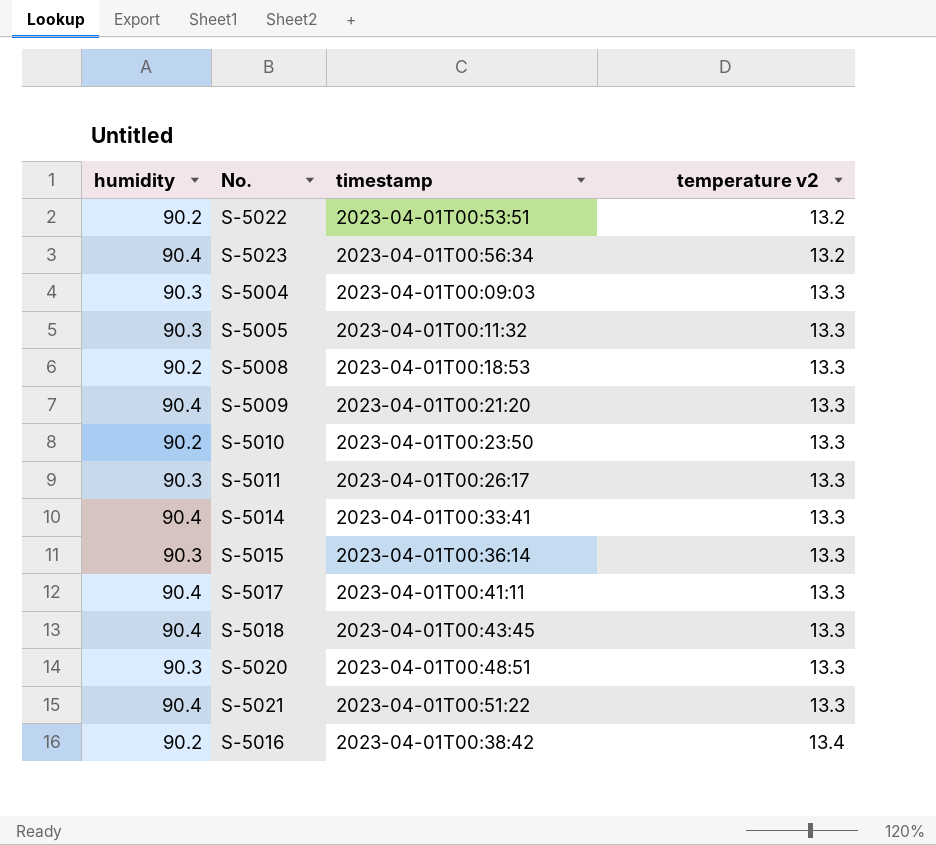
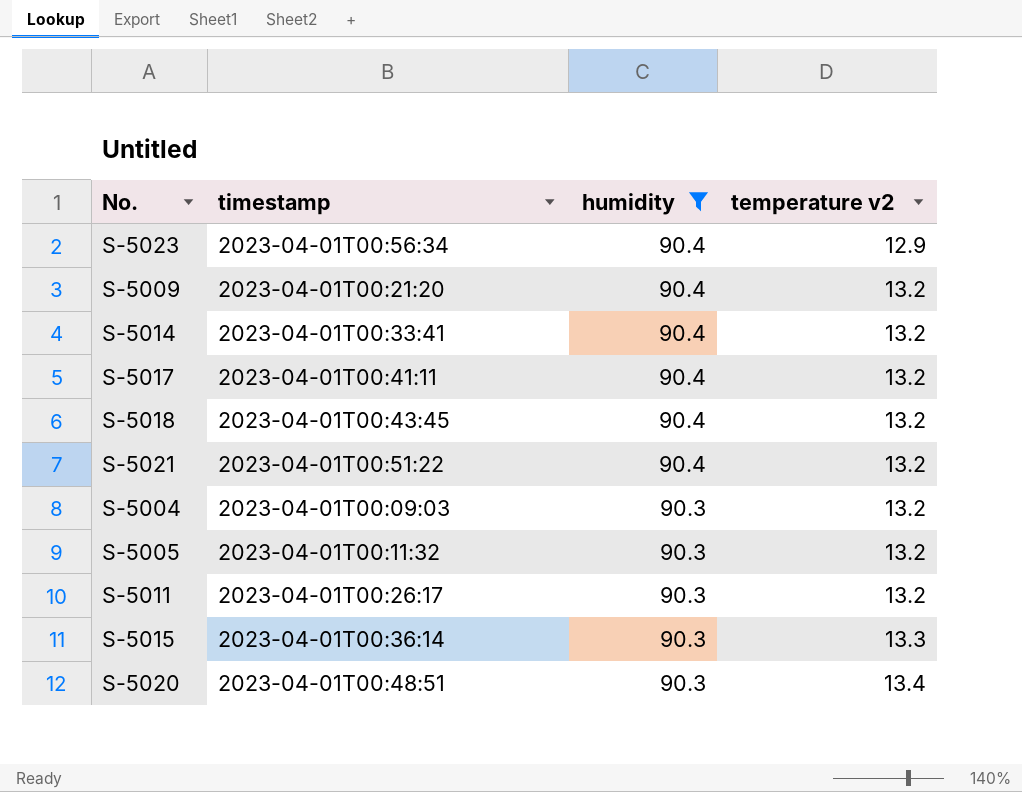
filter: none -> humidity != 90.2
row order: temperature v2 ascending -> humidity descending
column humidity | position: 1 -> 3
S-5023 | temperature v2: 13.2 -> 12.9
S-5009 | temperature v2: 13.3 -> 13.2
S-5014 | temperature v2: 13.3 -> 13.2
S-5017 | temperature v2: 13.3 -> 13.2
S-5018 | temperature v2: 13.3 -> 13.2
S-5021 | temperature v2: 13.3 -> 13.2
S-5004 | temperature v2: 13.3 -> 13.2
S-5005 | temperature v2: 13.3 -> 13.2
S-5011 | temperature v2: 13.3 -> 13.2
S-5020 | temperature v2: 13.3 -> 13.4

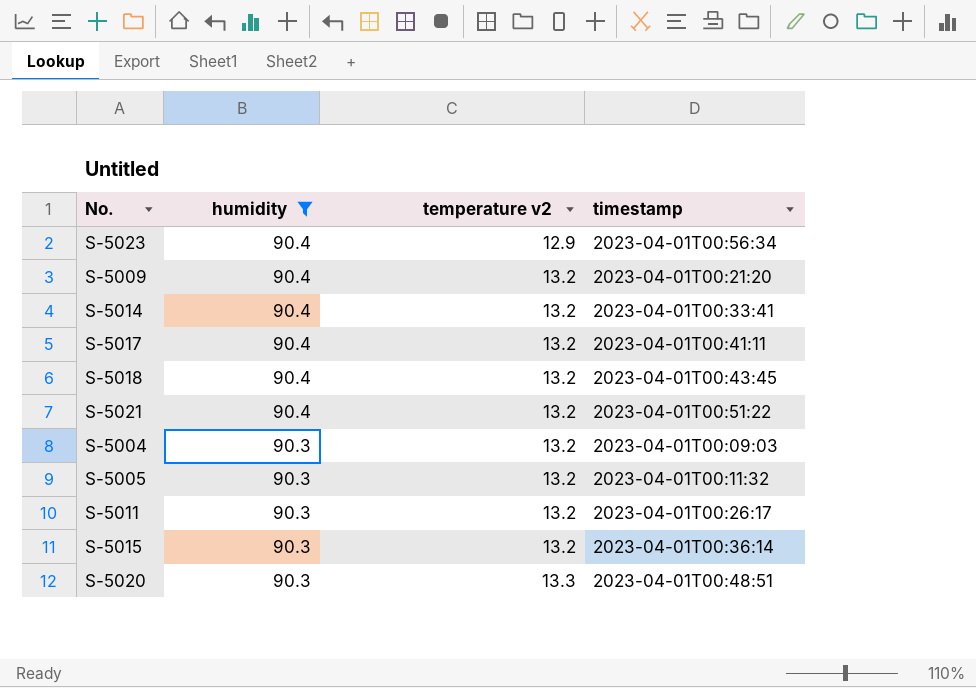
column timestamp | position: 2 -> 4
S-5015 | temperature v2: 13.3 -> 13.2
S-5020 | temperature v2: 13.4 -> 13.3

